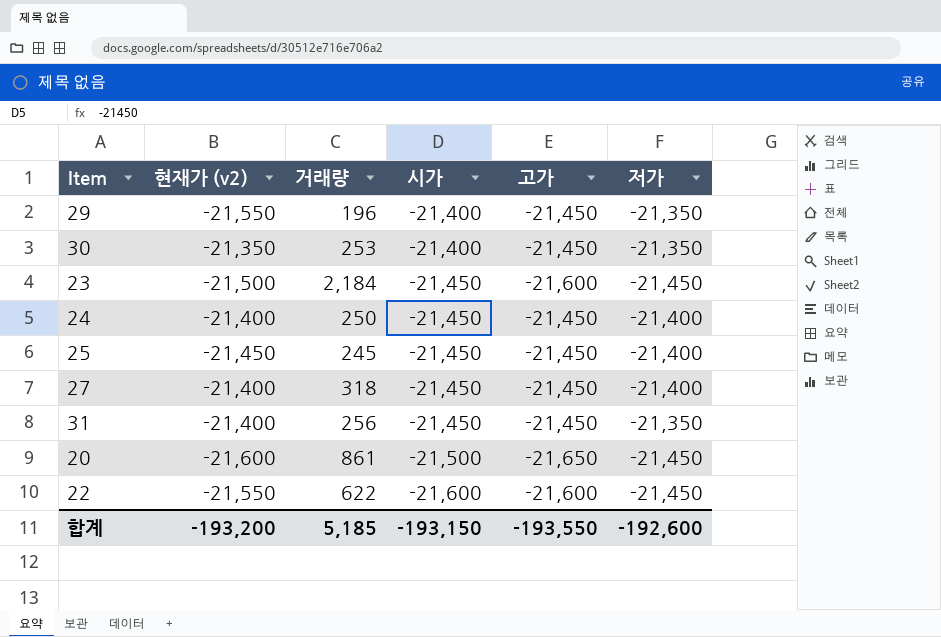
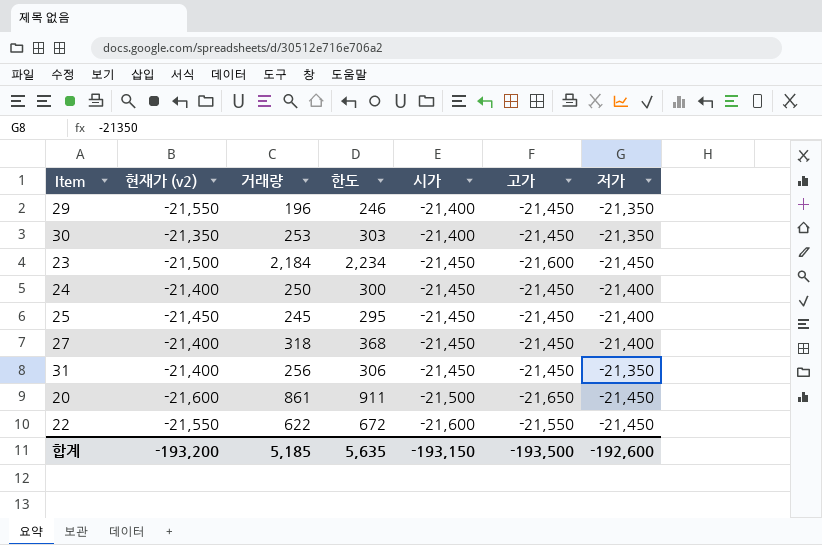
column 한도 | formula: none -> [거래량] + 50
22 | 고가: -21,600 -> -21,550
합계 | 고가: -193,550 -> -193,500

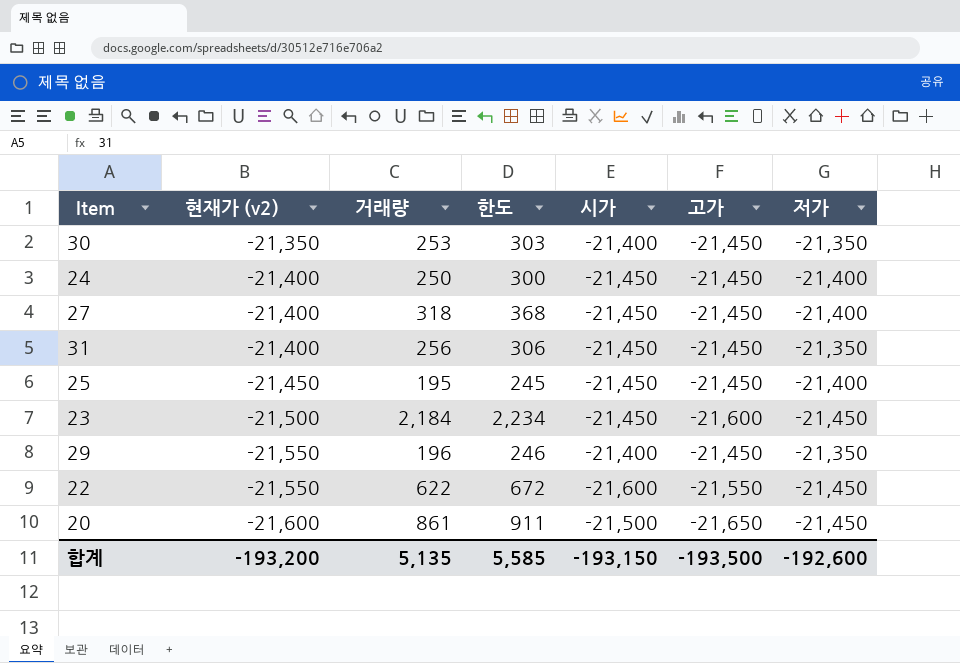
row order: 시가 descending -> 현재가 (v2) descending
25 | 거래량: 245 -> 195
25 | 한도: 295 -> 245
합계 | 거래량: 5,185 -> 5,135
합계 | 한도: 5,635 -> 5,585

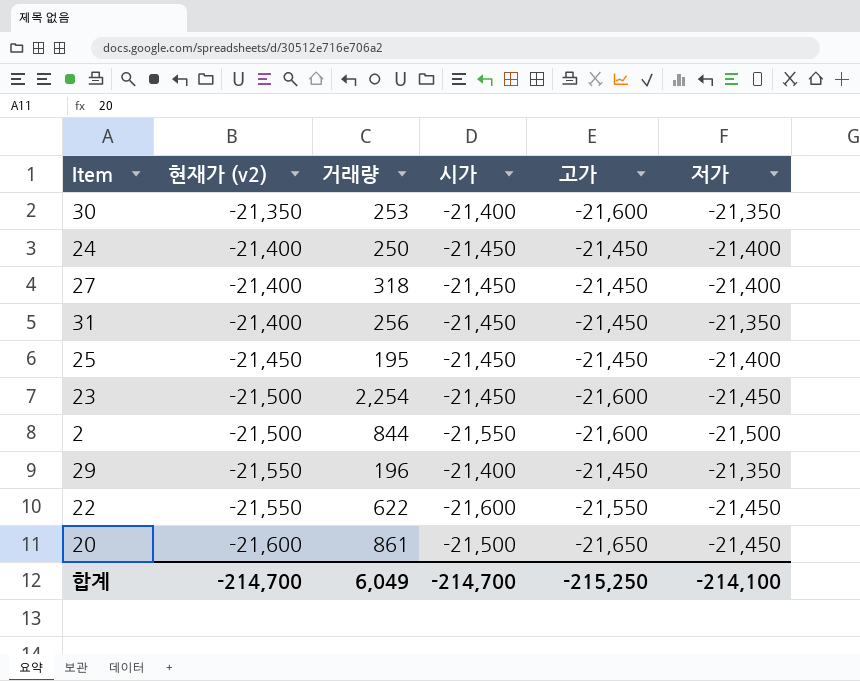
column 한도 | formula: [거래량] + 50 -> none
30 | 고가: -21,450 -> -21,600
23 | 거래량: 2,184 -> 2,254
row 2: none -> -21,500 | 844 | -21,550 | -21,600 | -21,500
합계 | 현재가 (v2): -193,200 -> -214,700
합계 | 거래량: 5,135 -> 6,049
합계 | 시가: -193,150 -> -214,700
합계 | 고가: -193,500 -> -215,250
합계 | 저가: -192,600 -> -214,100

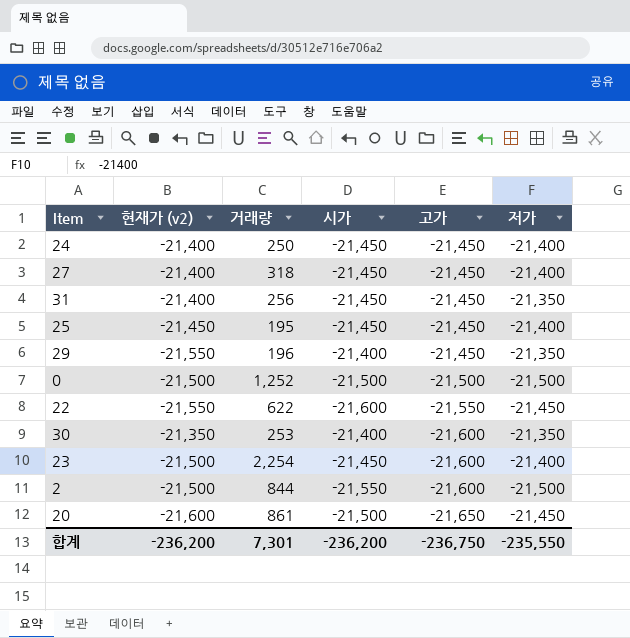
row order: 현재가 (v2) descending -> 고가 descending
row 0: none -> -21,500 | 1,252 | -21,500 | -21,500 | -21,500
23 | 저가: -21,450 -> -21,400
합계 | 현재가 (v2): -214,700 -> -236,200
합계 | 거래량: 6,049 -> 7,301
합계 | 시가: -214,700 -> -236,200
합계 | 고가: -215,250 -> -236,750
합계 | 저가: -214,100 -> -235,550

